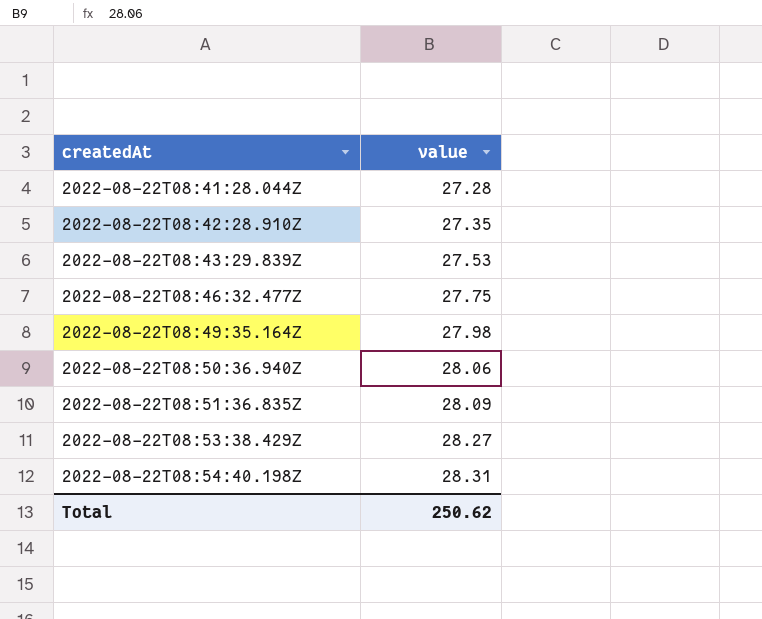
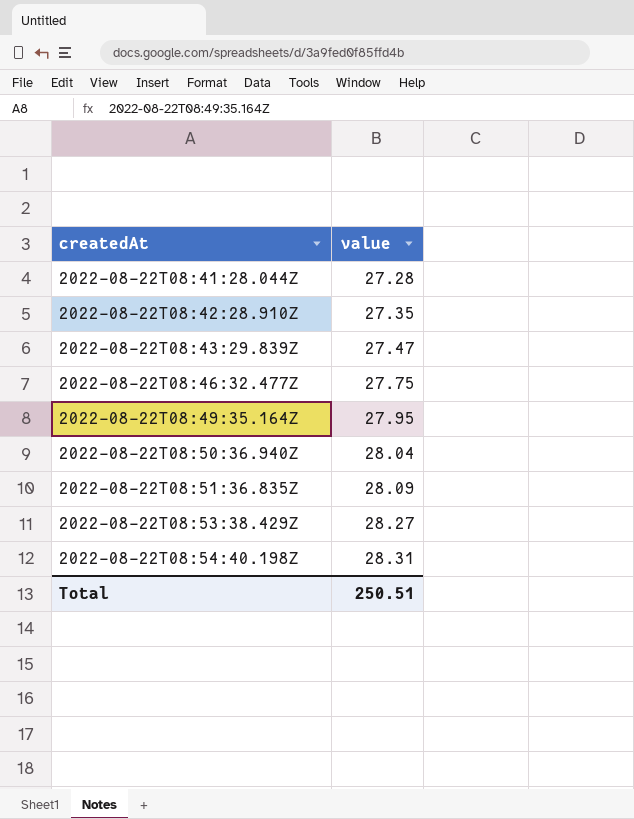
2022-08-22T08:43:29.839Z | value: 27.53 -> 27.47
2022-08-22T08:49:35.164Z | value: 27.98 -> 27.95
2022-08-22T08:50:36.940Z | value: 28.06 -> 28.04
Total | value: 250.62 -> 250.51

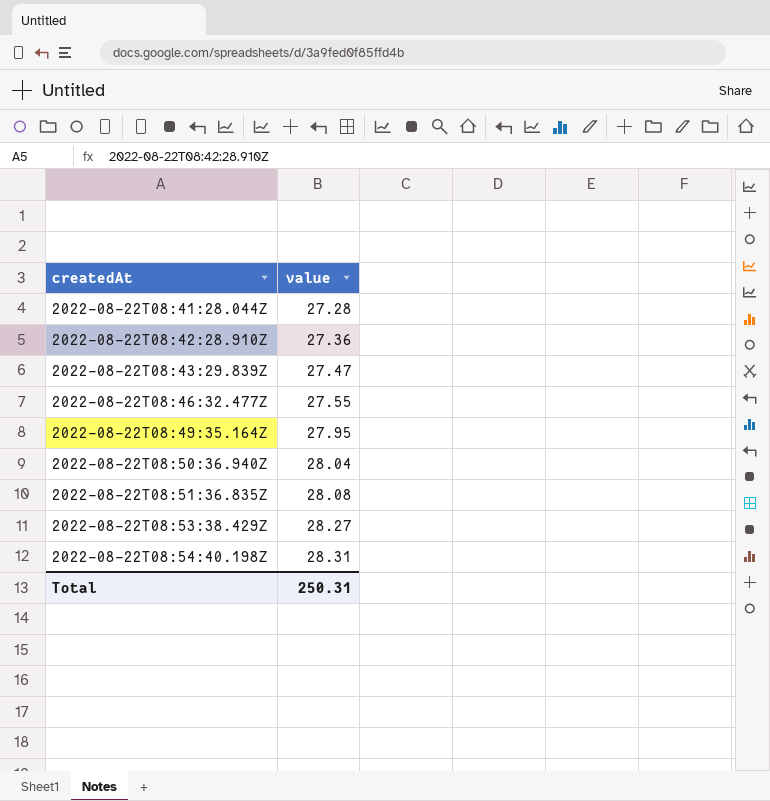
2022-08-22T08:42:28.910Z | value: 27.35 -> 27.36
2022-08-22T08:46:32.477Z | value: 27.75 -> 27.55
2022-08-22T08:51:36.835Z | value: 28.09 -> 28.08
Total | value: 250.51 -> 250.31

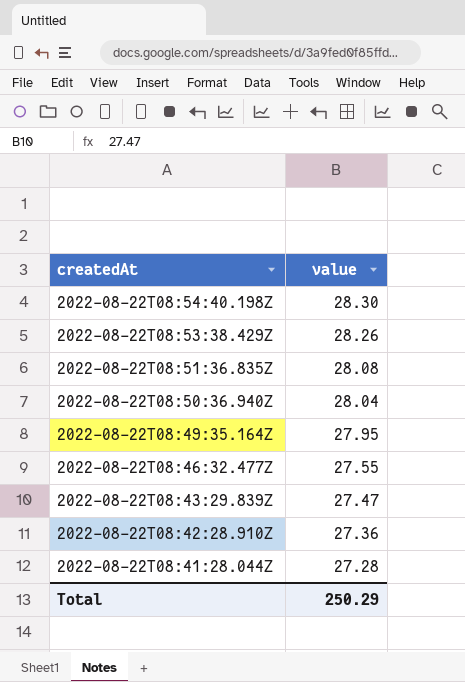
row order: createdAt ascending -> createdAt descending
2022-08-22T08:54:40.198Z | value: 28.31 -> 28.30
2022-08-22T08:53:38.429Z | value: 28.27 -> 28.26
Total | value: 250.31 -> 250.29

